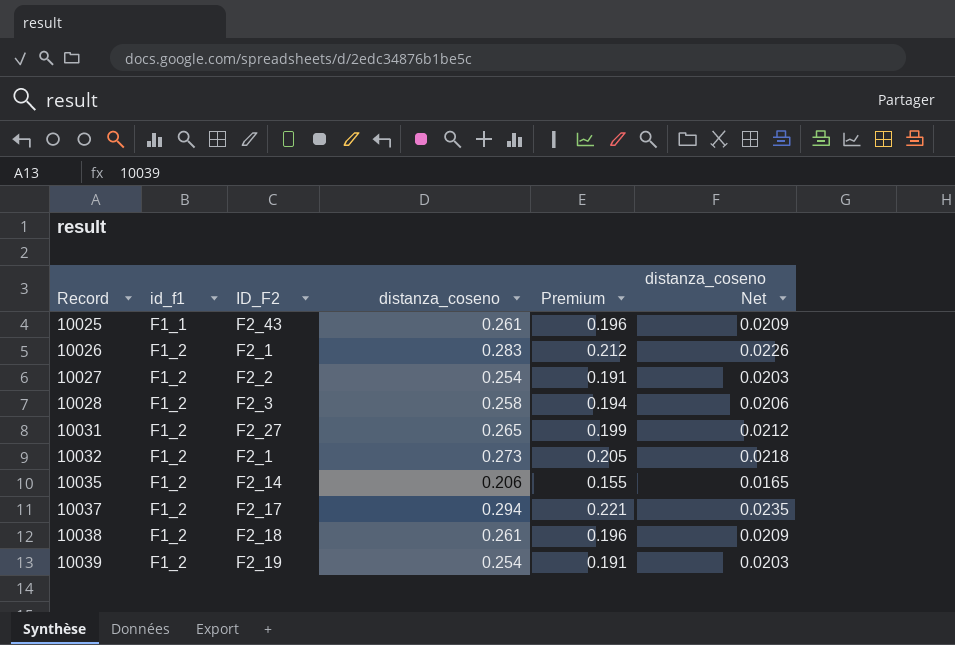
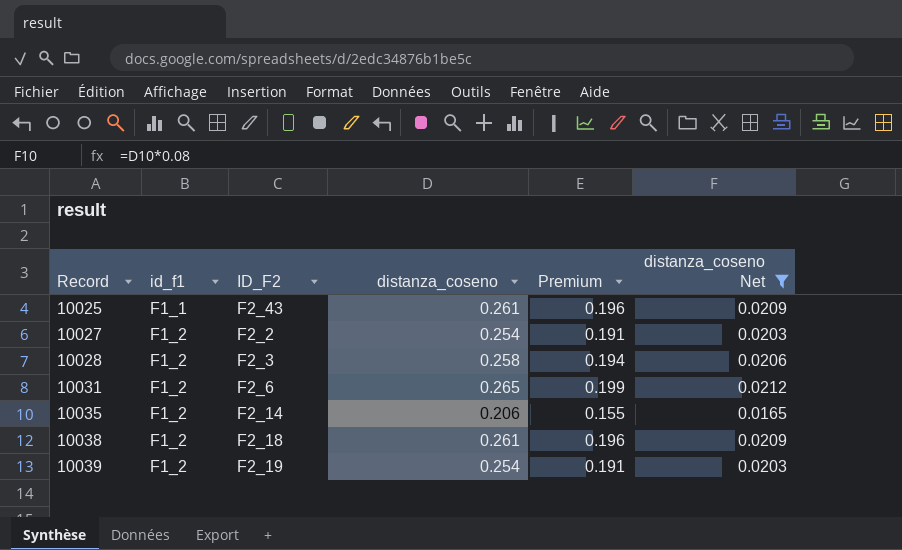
filter: none -> distanza_coseno Net <= 0.0212
10031 | ID_F2: F2_27 -> F2_6

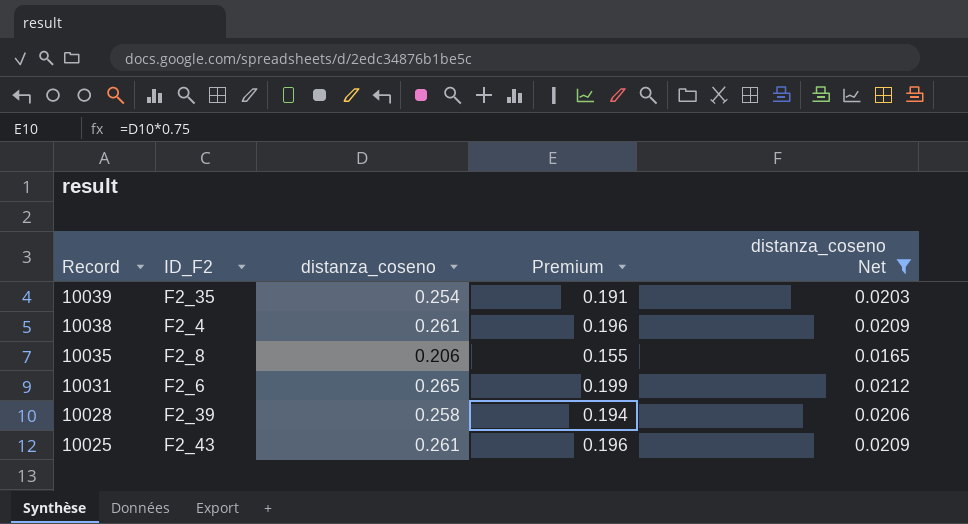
row order: Record ascending -> Record descending
column id_f1 | position: 2 -> none
row 10027: F1_2 | F2_2 | 0.254 | 0.191 | 0.0203 -> none
10039 | ID_F2: F2_19 -> F2_35
10038 | ID_F2: F2_18 -> F2_4
10035 | ID_F2: F2_14 -> F2_8
10028 | ID_F2: F2_3 -> F2_39

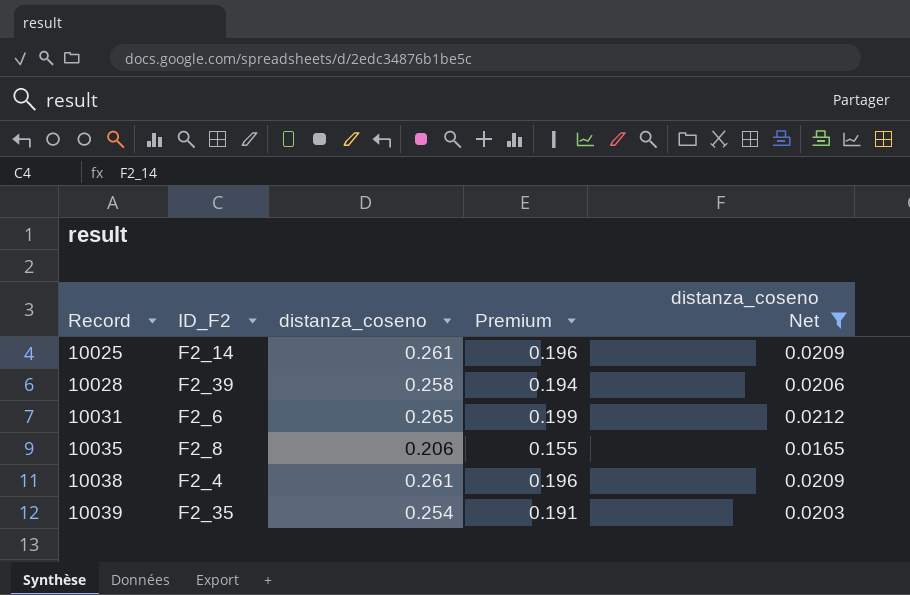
row order: Record descending -> Record ascending
10025 | ID_F2: F2_43 -> F2_14

